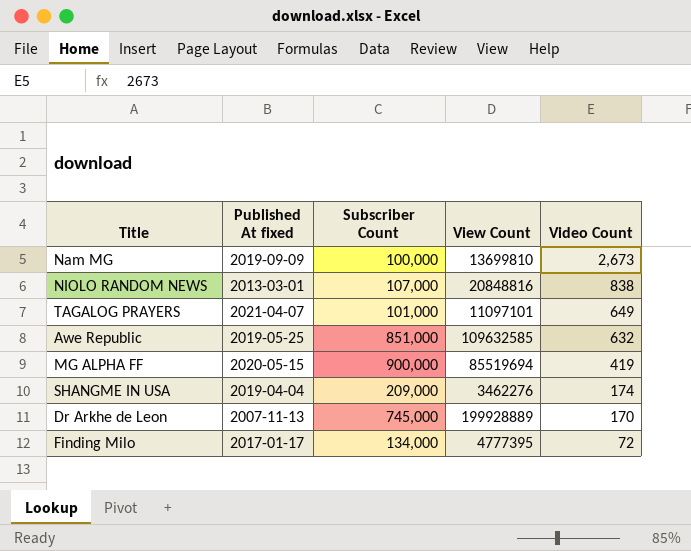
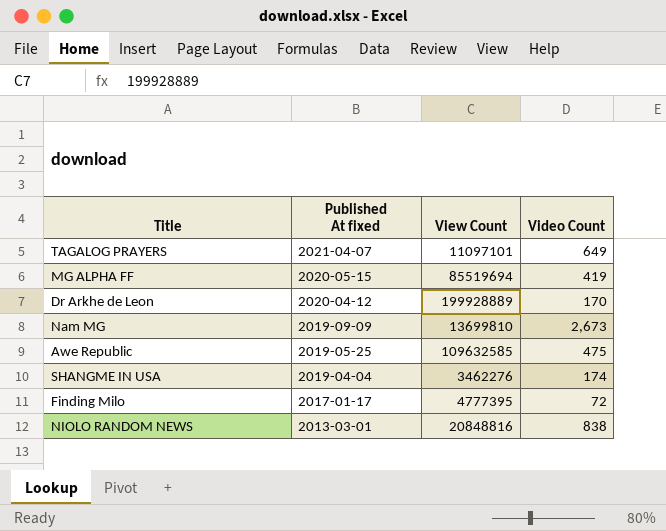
row order: Video Count descending -> Published At fixed descending
column Subscriber Count | position: 3 -> none
Dr Arkhe de Leon | Published At fixed: 2007-11-13 -> 2020-04-12
Awe Republic | Video Count: 632 -> 475

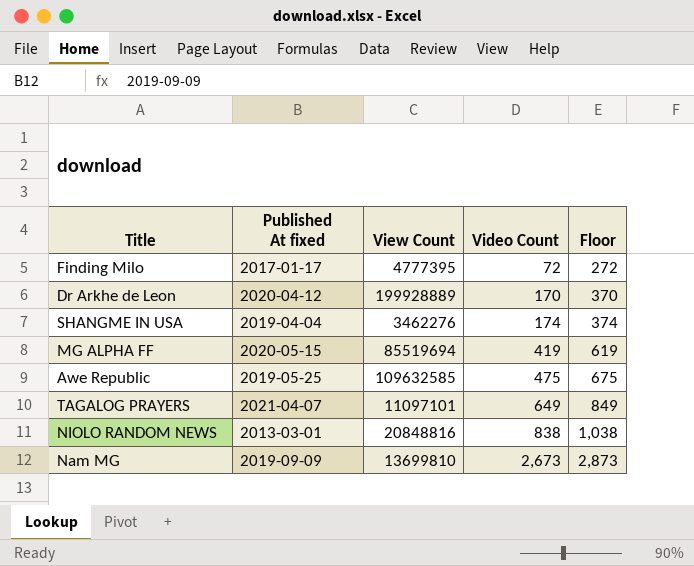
row order: Published At fixed descending -> Video Count ascending
column Floor | formula: none -> [Video Count] + 200

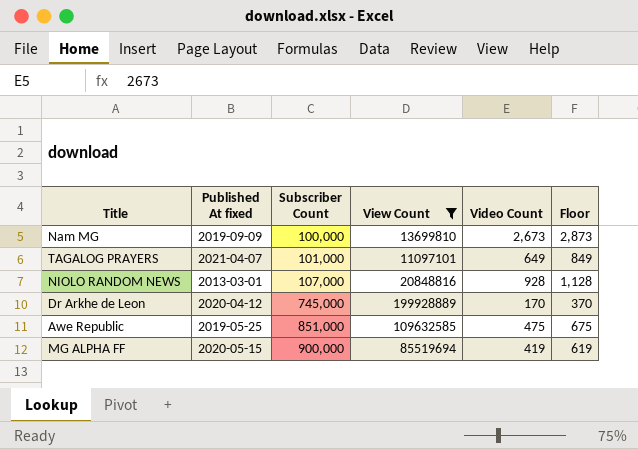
filter: none -> View Count >= 11097101
row order: Video Count ascending -> Subscriber Count ascending
column Subscriber Count | position: none -> 3
NIOLO RANDOM NEWS | Video Count: 838 -> 928
NIOLO RANDOM NEWS | Floor: 1,038 -> 1,128

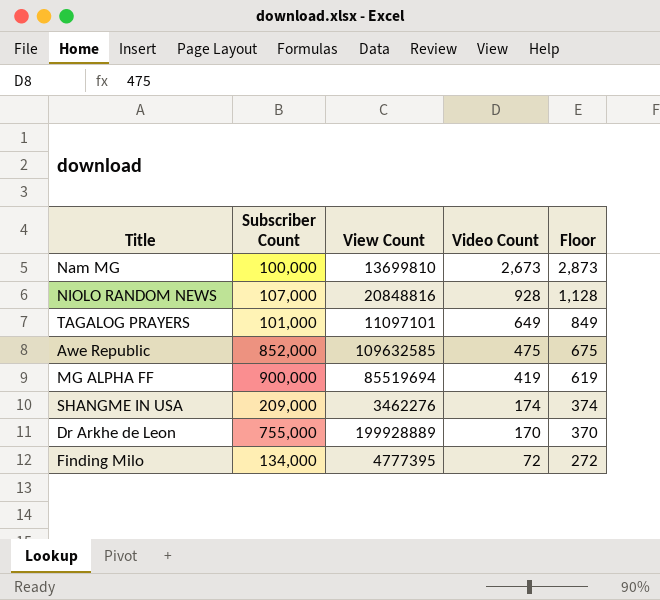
filter: View Count >= 11097101 -> none
row order: Subscriber Count ascending -> Video Count descending
column Published At fixed | position: 2 -> none
Awe Republic | Subscriber Count: 851,000 -> 852,000
Dr Arkhe de Leon | Subscriber Count: 745,000 -> 755,000

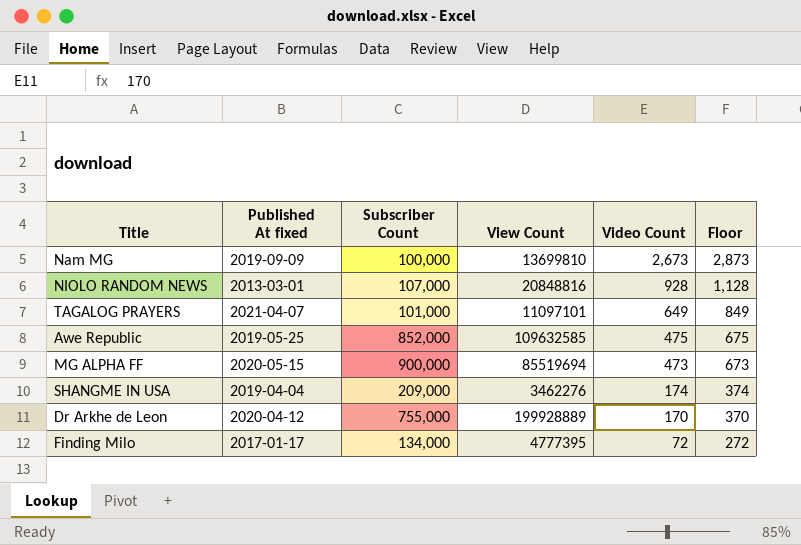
column Published At fixed | position: none -> 2
MG ALPHA FF | Video Count: 419 -> 473
MG ALPHA FF | Floor: 619 -> 673

